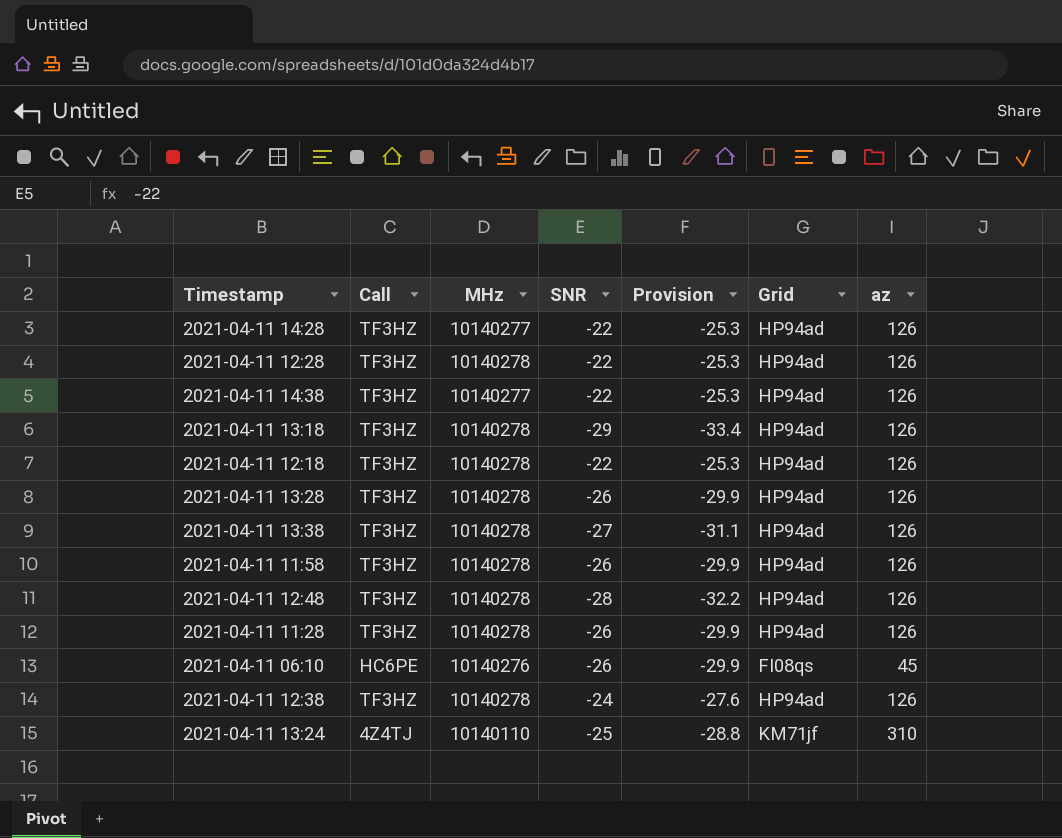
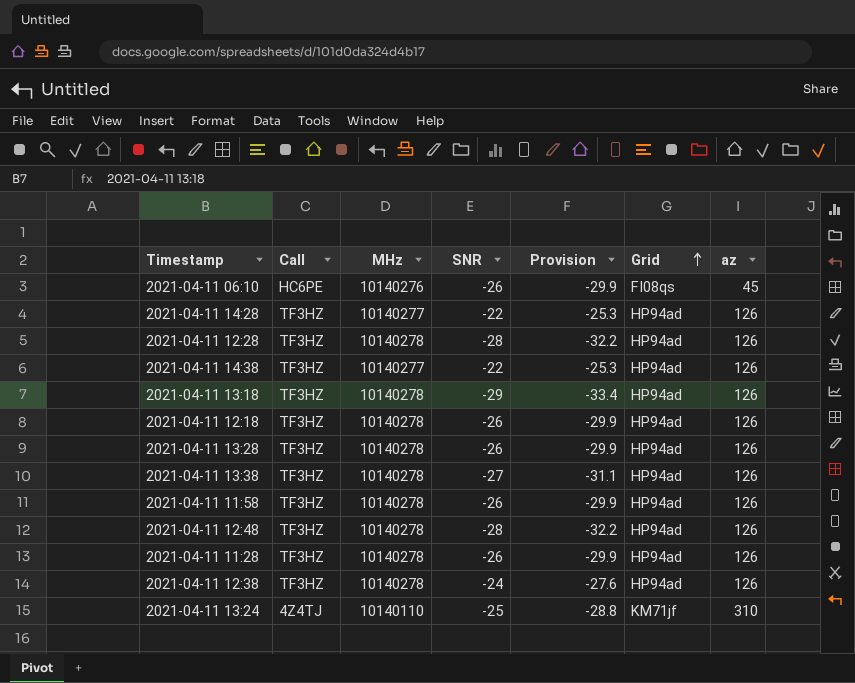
row order: none -> Grid ascending
2021-04-11 12:28 | SNR: -22 -> -28
2021-04-11 12:28 | Provision: -25.3 -> -32.2
2021-04-11 12:18 | SNR: -22 -> -26
2021-04-11 12:18 | Provision: -25.3 -> -29.9

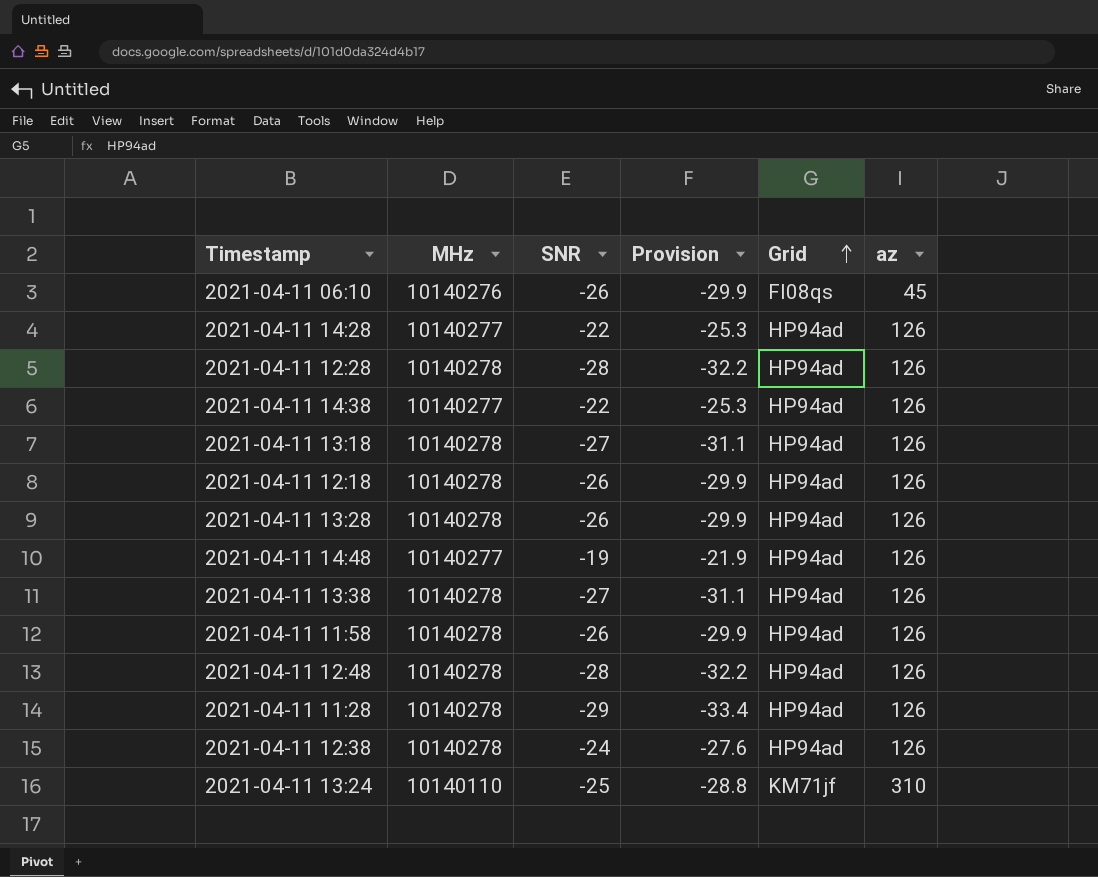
column Call | position: 2 -> none
2021-04-11 13:18 | SNR: -29 -> -27
2021-04-11 13:18 | Provision: -33.4 -> -31.1
row 2021-04-11 14:48: none -> 10140277 | -19 | -21.9 | HP94ad | 126
2021-04-11 11:28 | SNR: -26 -> -29
2021-04-11 11:28 | Provision: -29.9 -> -33.4

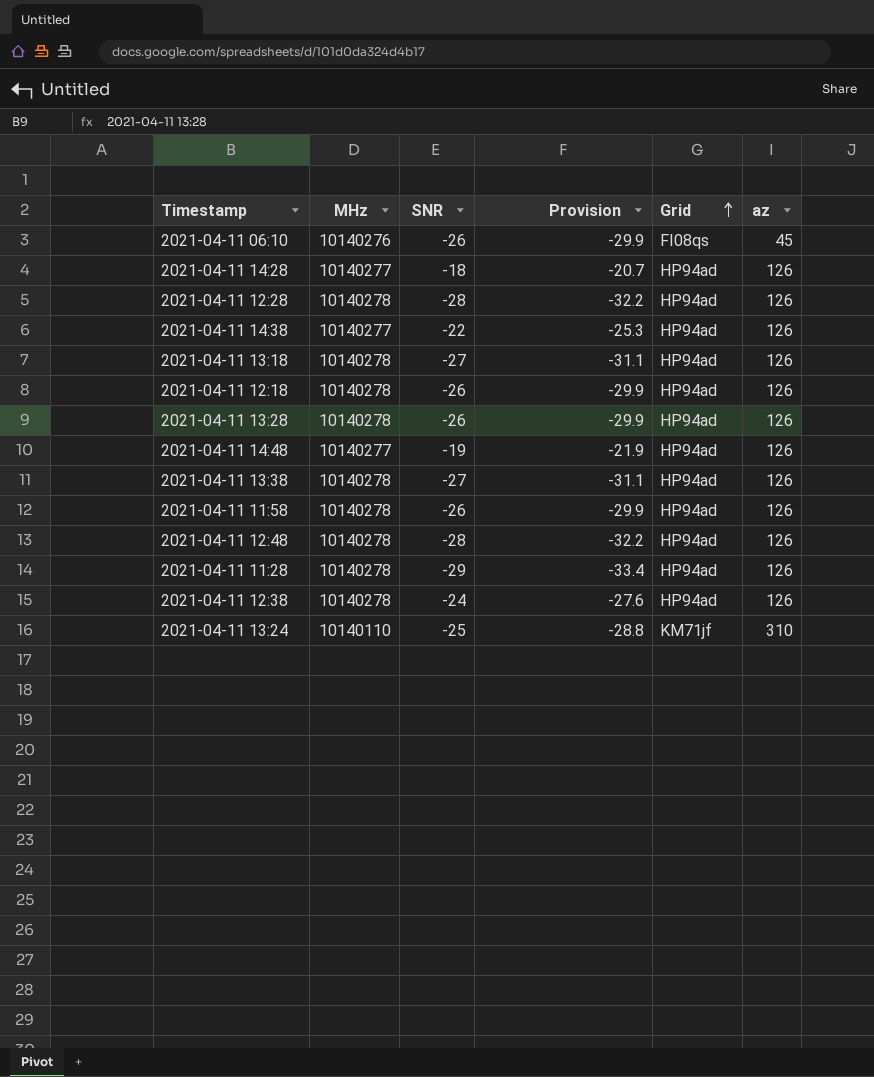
2021-04-11 14:28 | SNR: -22 -> -18
2021-04-11 14:28 | Provision: -25.3 -> -20.7

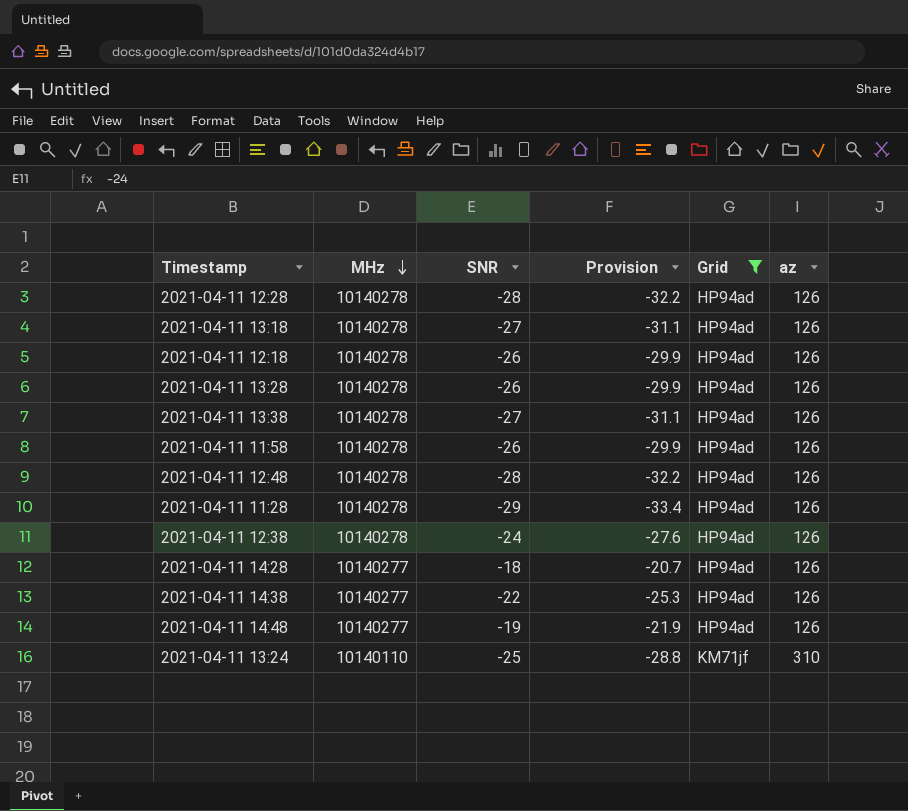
filter: none -> Grid != FI08qs
row order: Grid ascending -> MHz descending

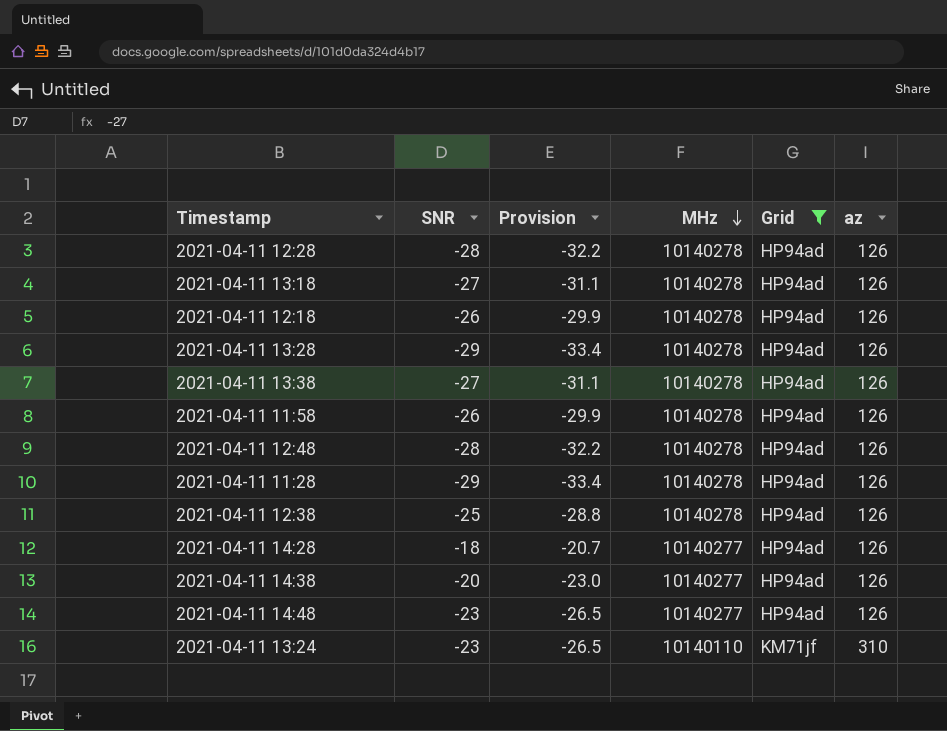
column MHz | position: 2 -> 4
2021-04-11 13:28 | SNR: -26 -> -29
2021-04-11 13:28 | Provision: -29.9 -> -33.4
2021-04-11 12:38 | SNR: -24 -> -25
2021-04-11 12:38 | Provision: -27.6 -> -28.8
2021-04-11 14:38 | SNR: -22 -> -20
2021-04-11 14:38 | Provision: -25.3 -> -23.0
2021-04-11 14:48 | SNR: -19 -> -23
2021-04-11 14:48 | Provision: -21.9 -> -26.5
2021-04-11 13:24 | SNR: -25 -> -23
2021-04-11 13:24 | Provision: -28.8 -> -26.5

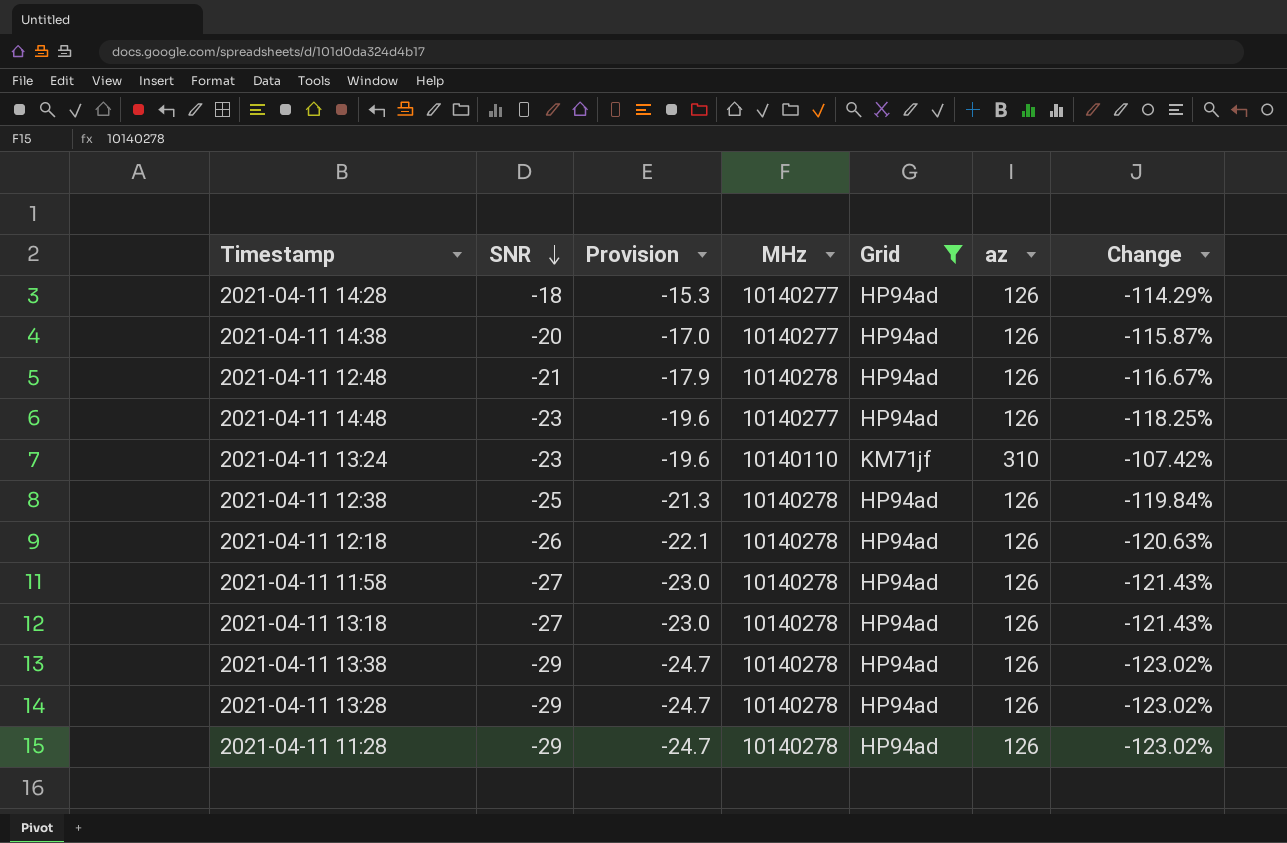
row order: MHz descending -> SNR descending
column Provision | formula: [SNR] * 1.15 -> [SNR] * 0.85
column Change | formula: none -> ([SNR] - [az]) / [az]
row 2021-04-11 12:28: -28 | -32.2 | 10140278 | HP94ad | 126 -> none
2021-04-11 12:48 | SNR: -28 -> -21
2021-04-11 11:58 | SNR: -26 -> -27
2021-04-11 13:38 | SNR: -27 -> -29

